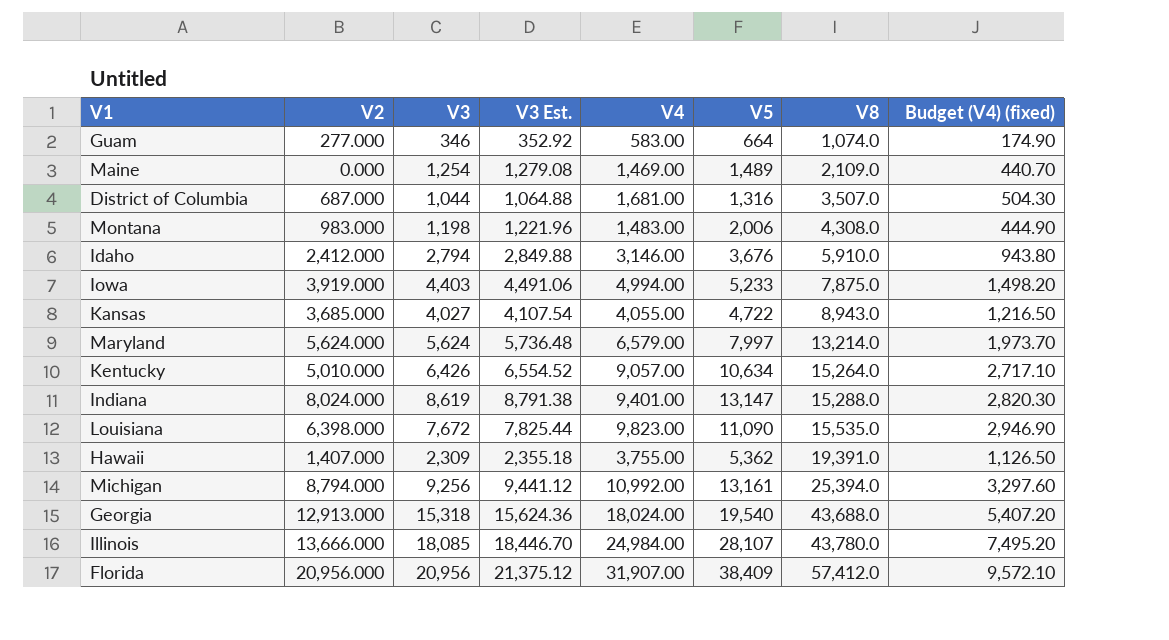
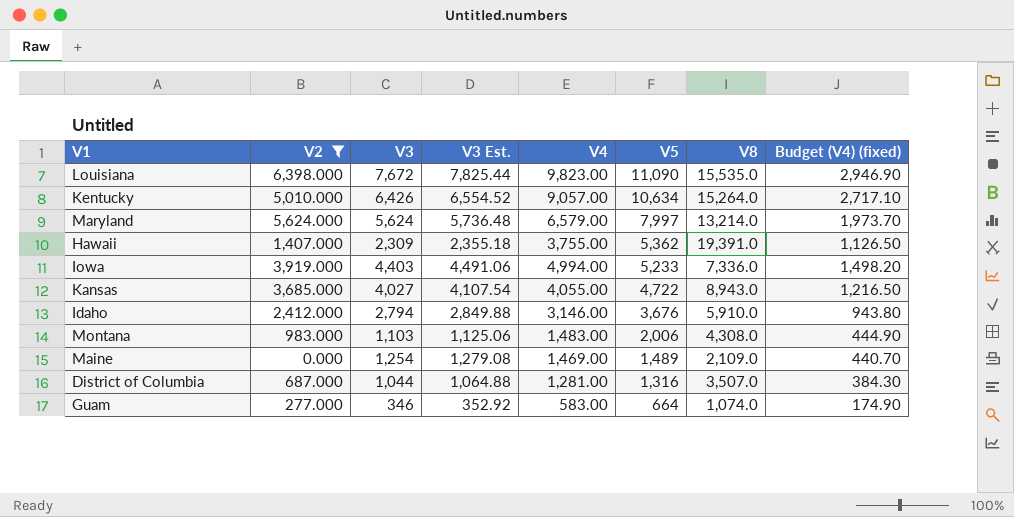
filter: none -> V2 <= 6,398.000
row order: V8 ascending -> V5 descending
Iowa | V8: 7,875.0 -> 7,336.0
Montana | V3: 1,198 -> 1,103
Montana | V3 Est.: 1,221.96 -> 1,125.06
District of Columbia | V4: 1,681.00 -> 1,281.00
District of Columbia | Budget (V4) (fixed): 504.30 -> 384.30

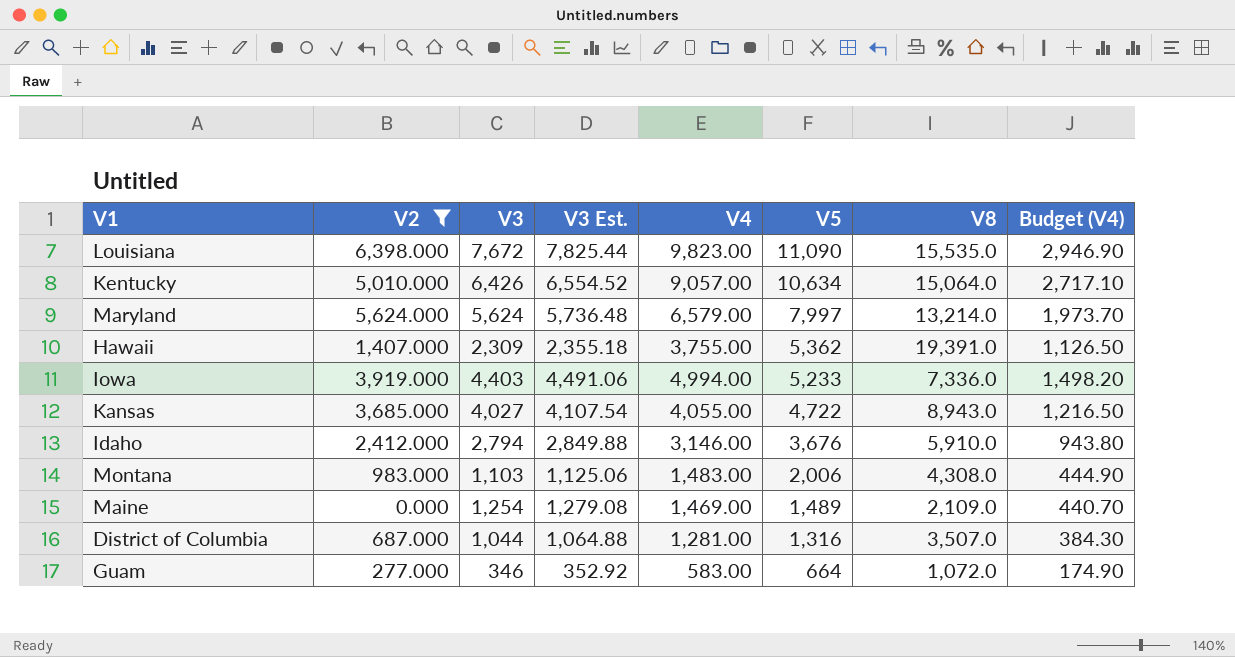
column name: Budget (V4) (fixed) -> Budget (V4)
Kentucky | V8: 15,264.0 -> 15,064.0
Guam | V8: 1,074.0 -> 1,072.0

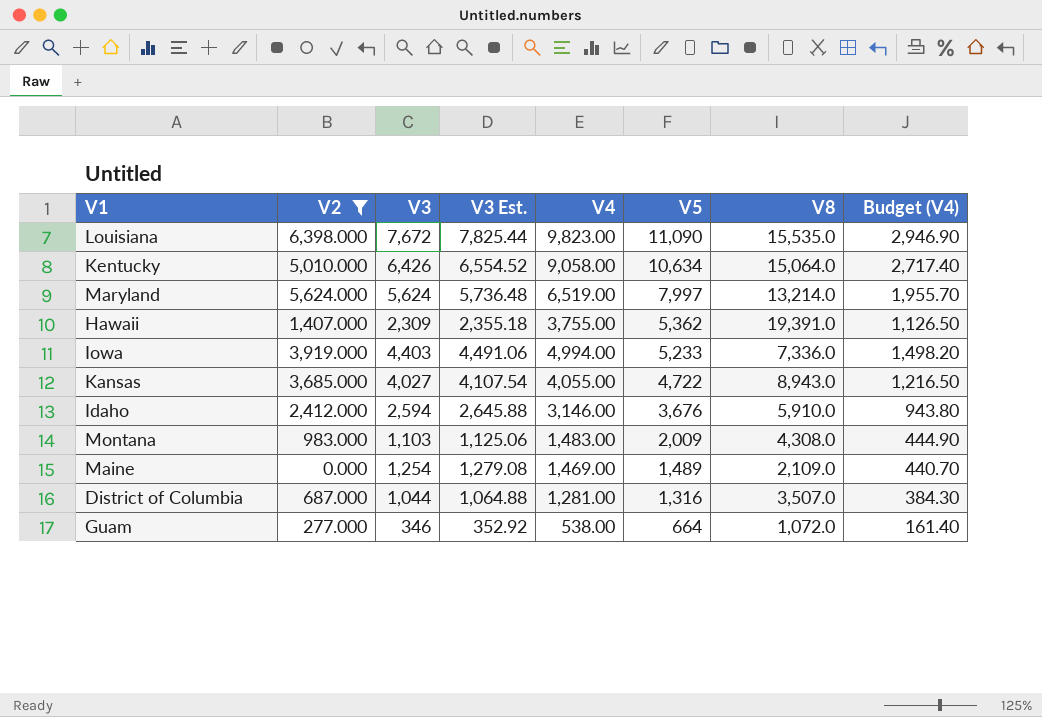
Kentucky | V4: 9,057.00 -> 9,058.00
Kentucky | Budget (V4): 2,717.10 -> 2,717.40
Maryland | V4: 6,579.00 -> 6,519.00
Maryland | Budget (V4): 1,973.70 -> 1,955.70
Idaho | V3: 2,794 -> 2,594
Idaho | V3 Est.: 2,849.88 -> 2,645.88
Montana | V5: 2,006 -> 2,009
Guam | V4: 583.00 -> 538.00
Guam | Budget (V4): 174.90 -> 161.40

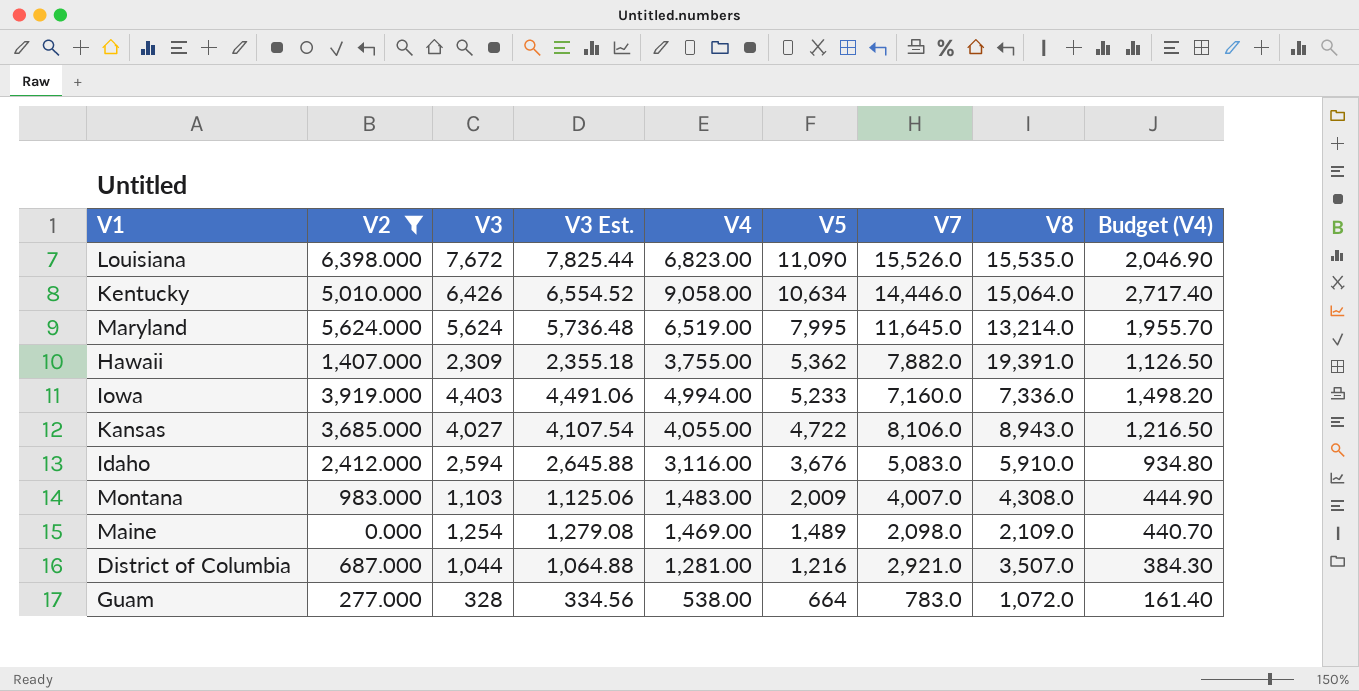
column V7 | position: none -> 7
Louisiana | V4: 9,823.00 -> 6,823.00
Louisiana | Budget (V4): 2,946.90 -> 2,046.90
Maryland | V5: 7,997 -> 7,995
Idaho | V4: 3,146.00 -> 3,116.00
Idaho | Budget (V4): 943.80 -> 934.80
District of Columbia | V5: 1,316 -> 1,216
Guam | V3: 346 -> 328
Guam | V3 Est.: 352.92 -> 334.56

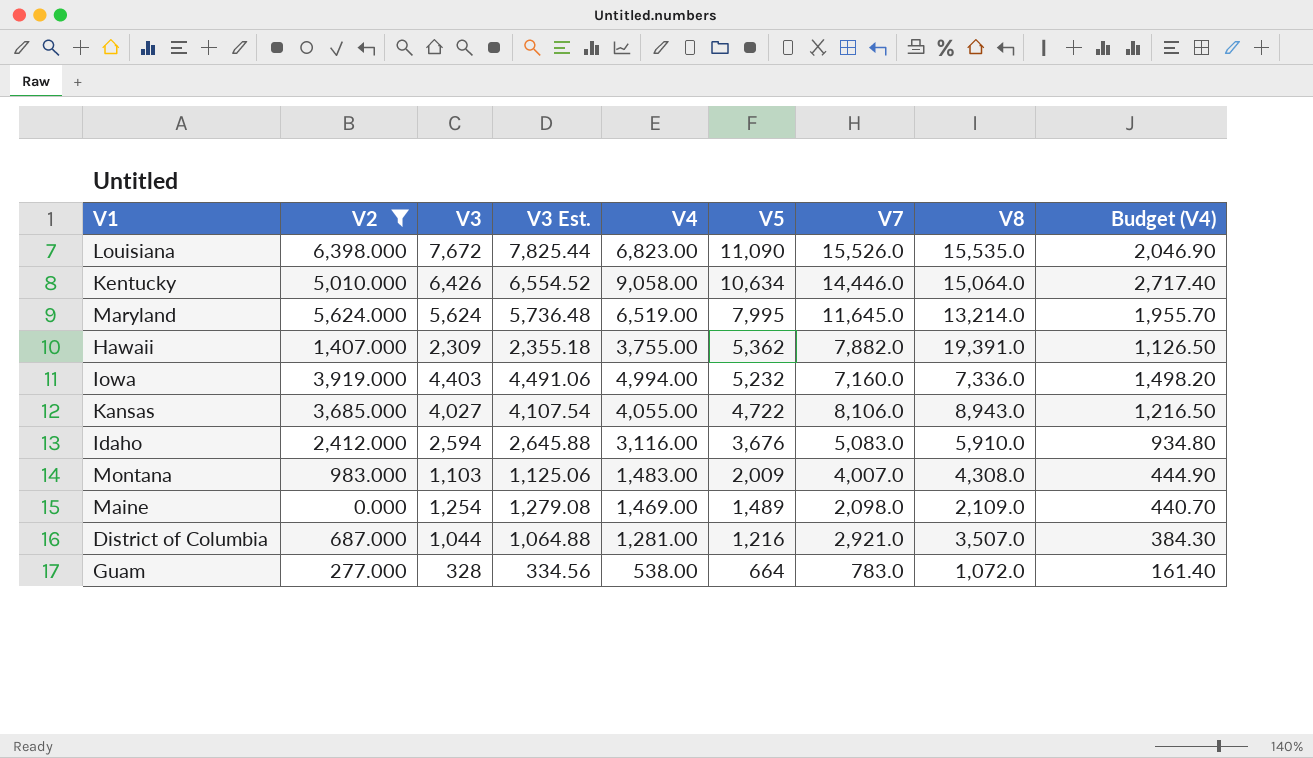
Iowa | V5: 5,233 -> 5,232

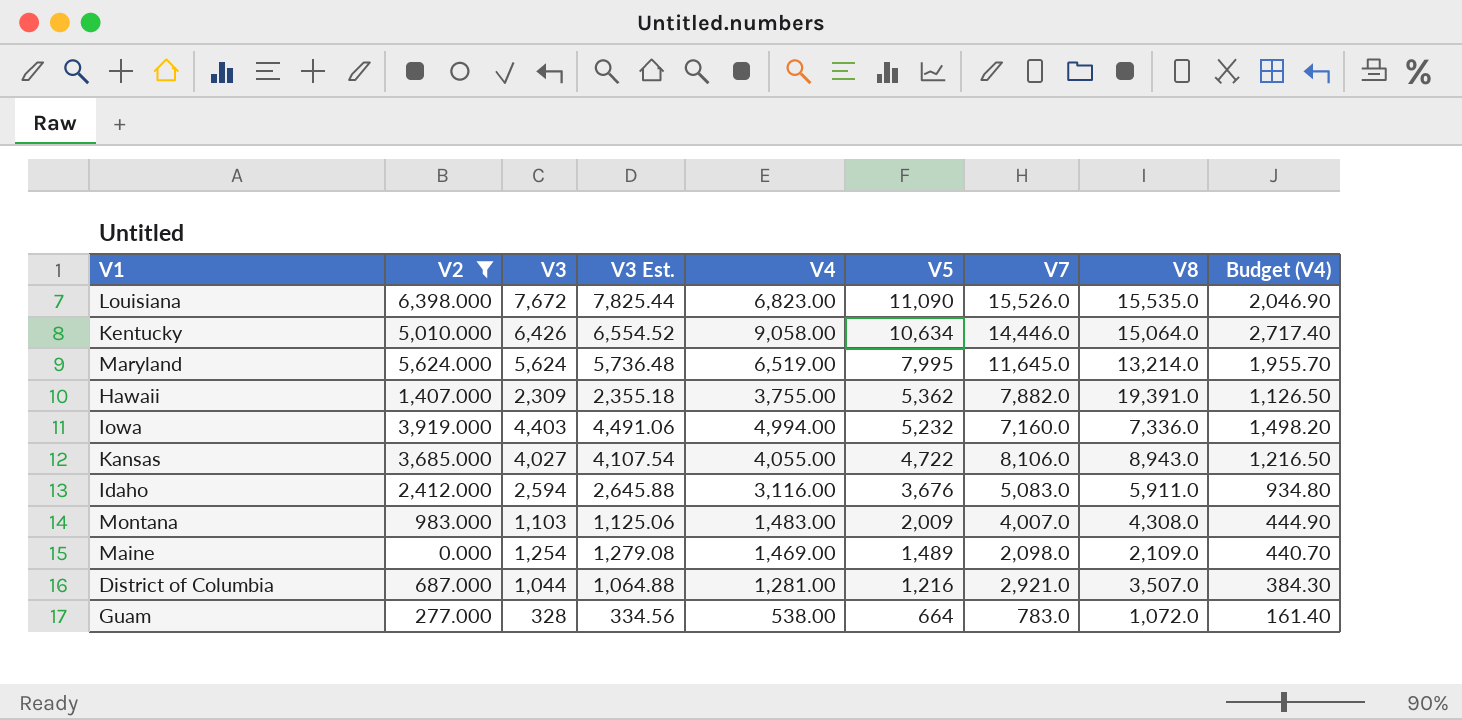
Idaho | V8: 5,910.0 -> 5,911.0

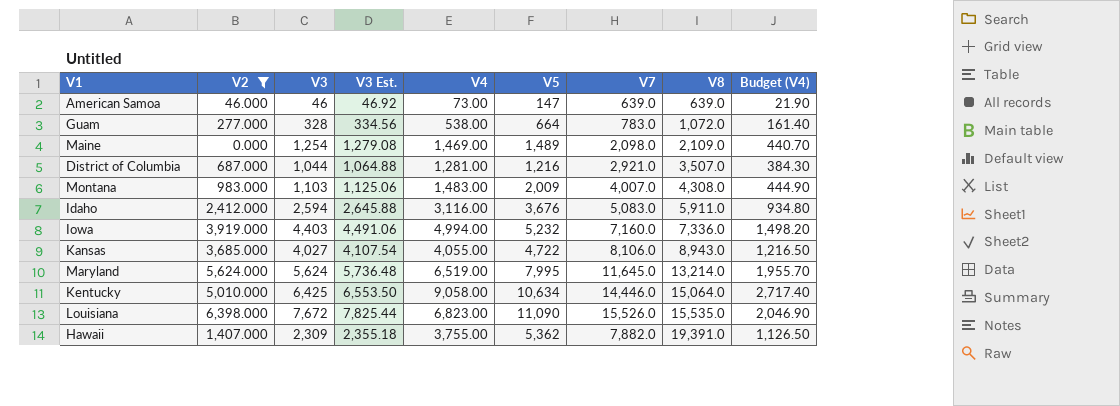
row order: V5 descending -> V8 ascending
row American Samoa: none -> 46.000 | 46 | 46.92 | 73.00 | 147 | 639.0 | 639.0 | 21.90
Kentucky | V3: 6,426 -> 6,425
Kentucky | V3 Est.: 6,554.52 -> 6,553.50

